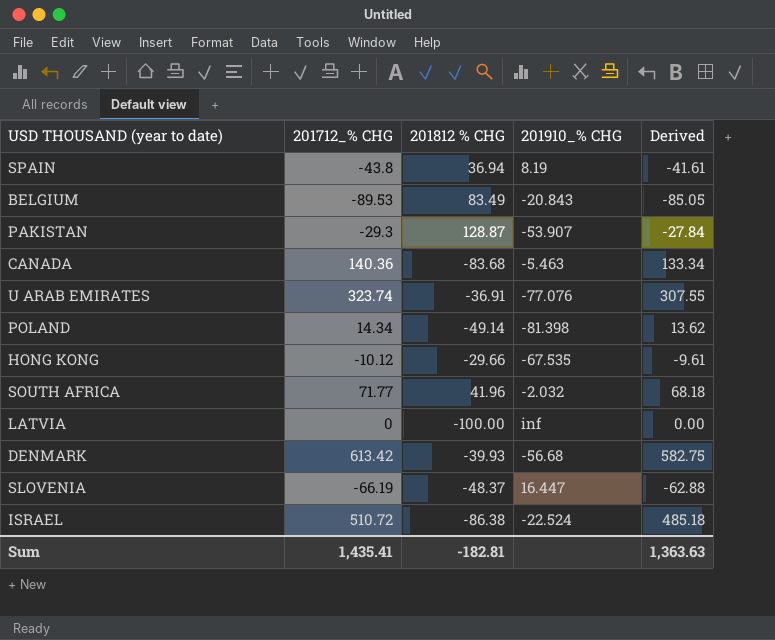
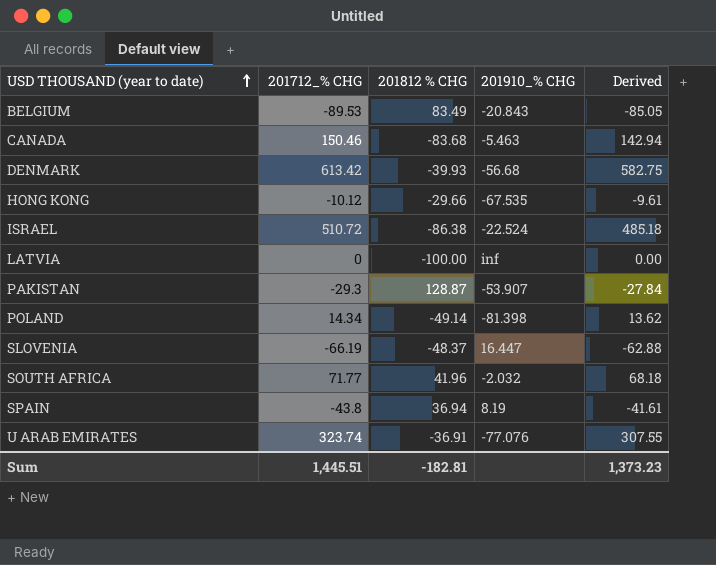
row order: none -> USD THOUSAND (year to date) ascending
CANADA | 201712_% CHG: 140.36 -> 150.46
CANADA | Derived: 133.34 -> 142.94
Sum | 201712_% CHG: 1,435.41 -> 1,445.51
Sum | Derived: 1,363.63 -> 1,373.23

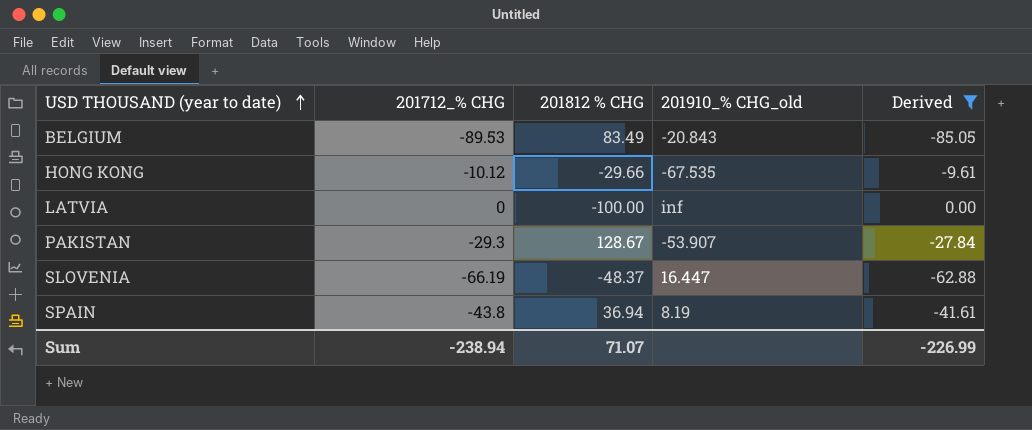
filter: none -> Derived <= 0.00
column name: 201910_% CHG -> 201910_% CHG_old
PAKISTAN | 201812 % CHG: 128.87 -> 128.67
Sum | 201712_% CHG: 1,445.51 -> -238.94
Sum | 201812 % CHG: -182.81 -> 71.07
Sum | Derived: 1,373.23 -> -226.99

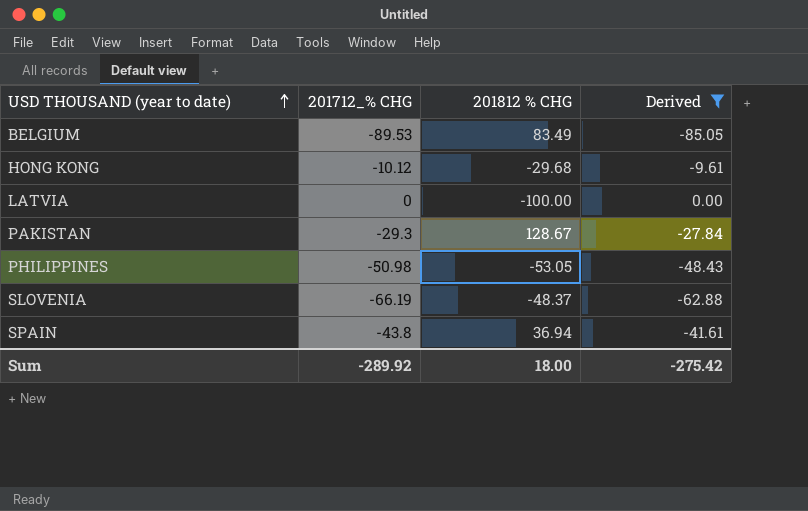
column 201910_% CHG_old | position: 4 -> none
HONG KONG | 201812 % CHG: -29.66 -> -29.68
row PHILIPPINES: none -> -50.98 | -53.05 | -48.43
Sum | 201712_% CHG: -238.94 -> -289.92
Sum | 201812 % CHG: 71.07 -> 18.00
Sum | Derived: -226.99 -> -275.42

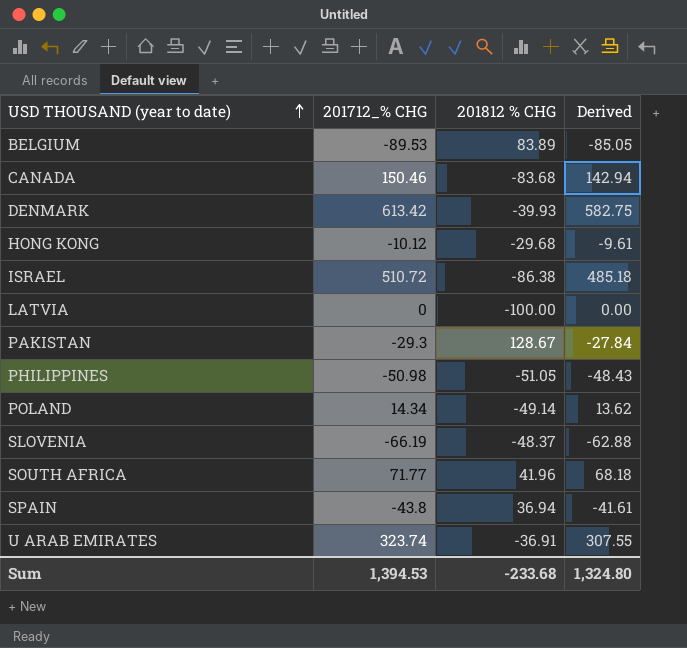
filter: Derived <= 0.00 -> none
BELGIUM | 201812 % CHG: 83.49 -> 83.89
PHILIPPINES | 201812 % CHG: -53.05 -> -51.05
Sum | 201712_% CHG: -289.92 -> 1,394.53
Sum | 201812 % CHG: 18.00 -> -233.68
Sum | Derived: -275.42 -> 1,324.80

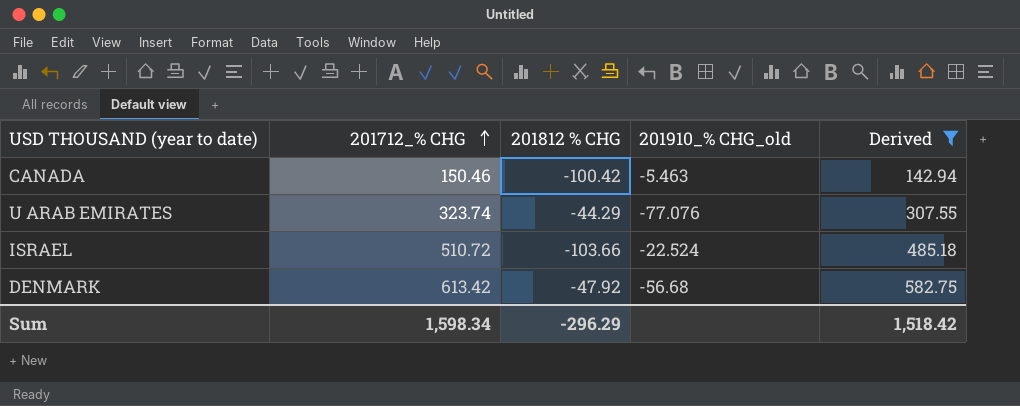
filter: none -> Derived >= 142.94
row order: USD THOUSAND (year to date) ascending -> 201712_% CHG ascending
column 201910_% CHG_old | position: none -> 4
CANADA | 201812 % CHG: -83.68 -> -100.42
U ARAB EMIRATES | 201812 % CHG: -36.91 -> -44.29
ISRAEL | 201812 % CHG: -86.38 -> -103.66
DENMARK | 201812 % CHG: -39.93 -> -47.92
Sum | 201712_% CHG: 1,394.53 -> 1,598.34
Sum | 201812 % CHG: -233.68 -> -296.29
Sum | Derived: 1,324.80 -> 1,518.42

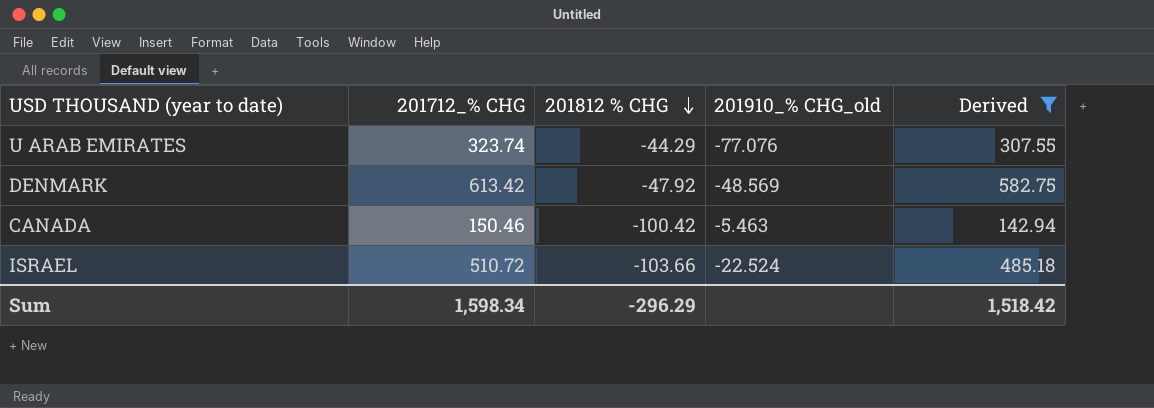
row order: 201712_% CHG ascending -> 201812 % CHG descending
DENMARK | 201910_% CHG_old: -56.68 -> -48.569

